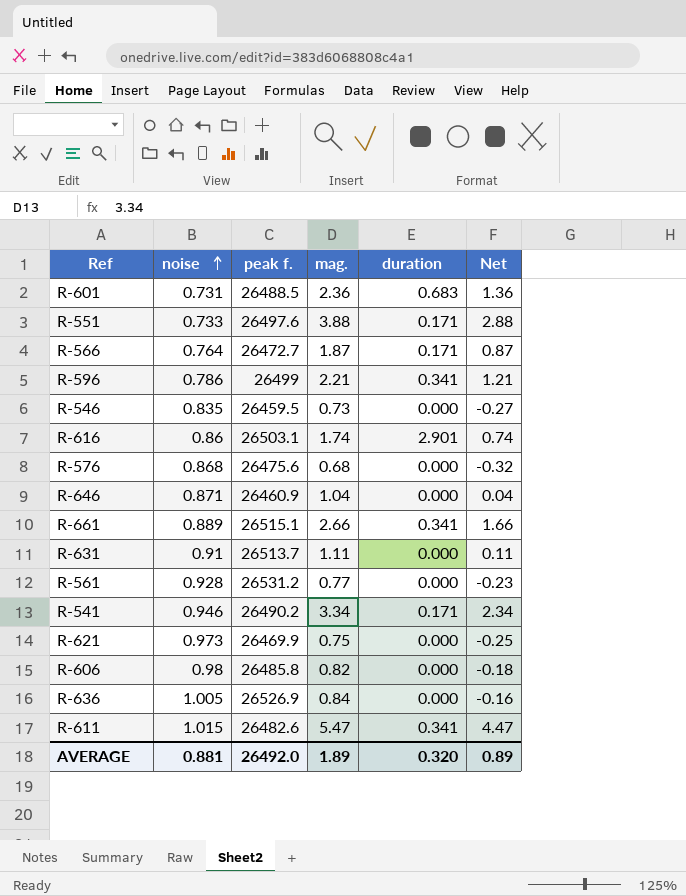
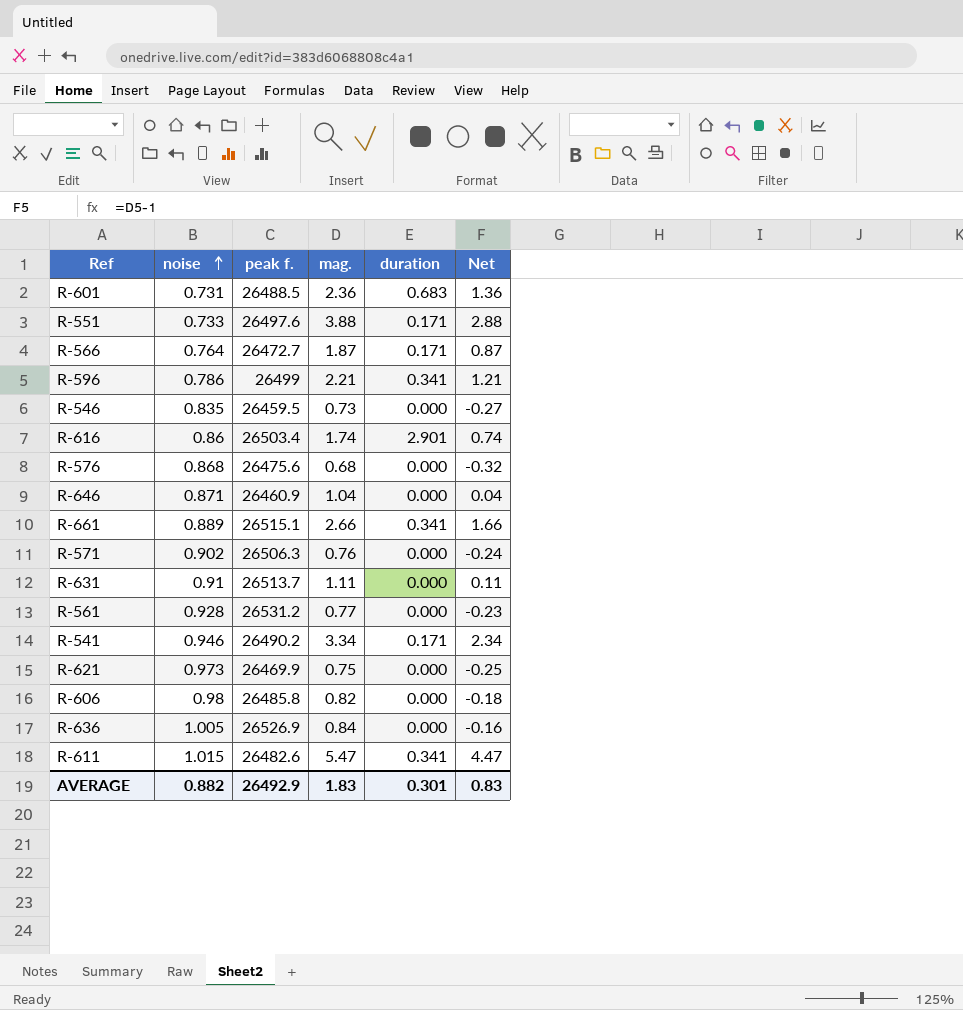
R-616 | peak f.: 26503.1 -> 26503.4
row R-571: none -> 0.902 | 26506.3 | 0.76 | 0.000 | -0.24
AVERAGE | noise: 0.881 -> 0.882
AVERAGE | peak f.: 26492.0 -> 26492.9
AVERAGE | mag.: 1.89 -> 1.83
AVERAGE | duration: 0.320 -> 0.301
AVERAGE | Net: 0.89 -> 0.83

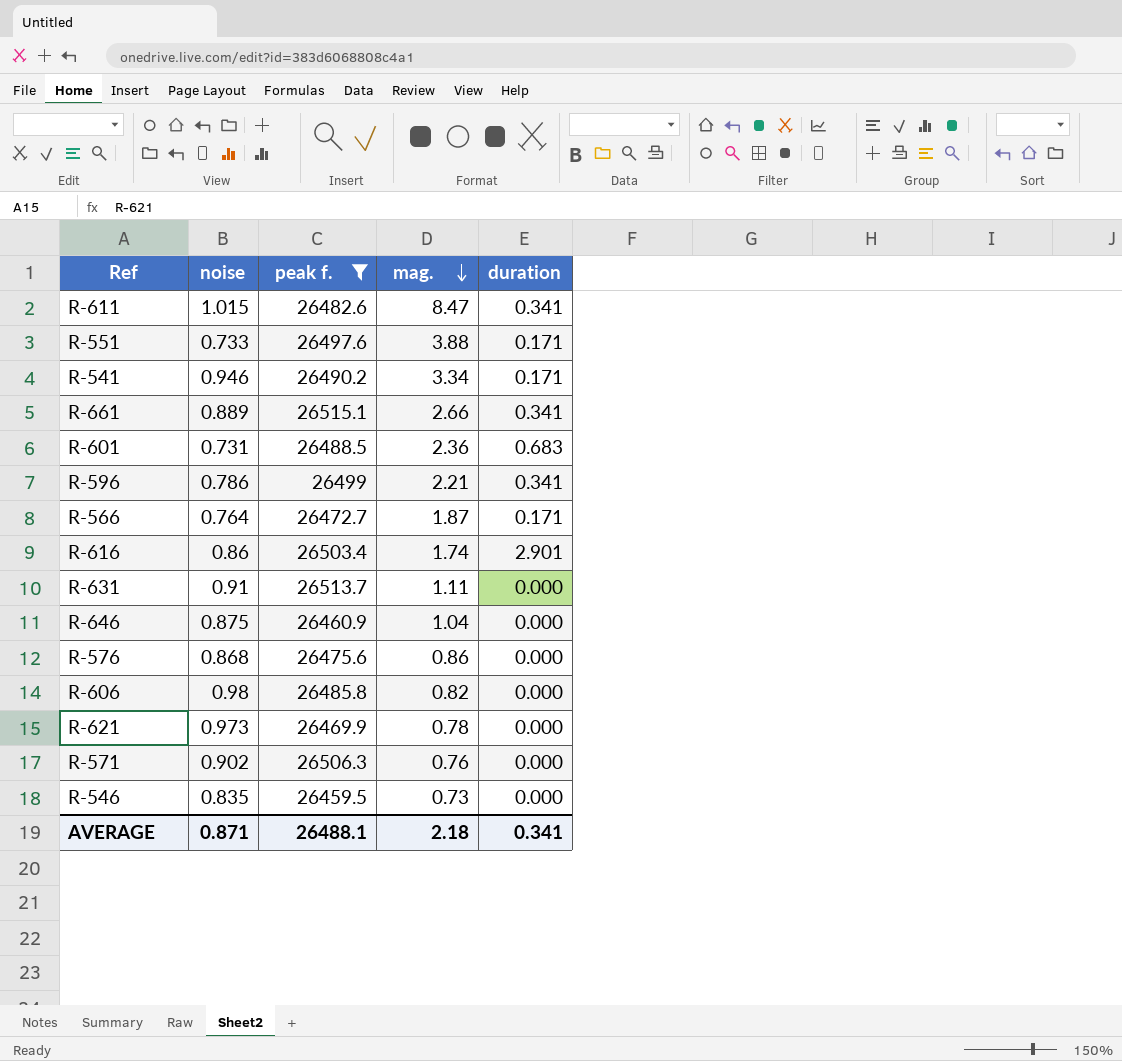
filter: none -> peak f. <= 26515.1
row order: noise ascending -> mag. descending
column Net | formula: [mag.] - 1 -> none
R-611 | mag.: 5.47 -> 8.47
R-646 | noise: 0.871 -> 0.875
R-576 | mag.: 0.68 -> 0.86
R-621 | mag.: 0.75 -> 0.78
AVERAGE | noise: 0.882 -> 0.871
AVERAGE | peak f.: 26492.9 -> 26488.1
AVERAGE | mag.: 1.83 -> 2.18
AVERAGE | duration: 0.301 -> 0.341

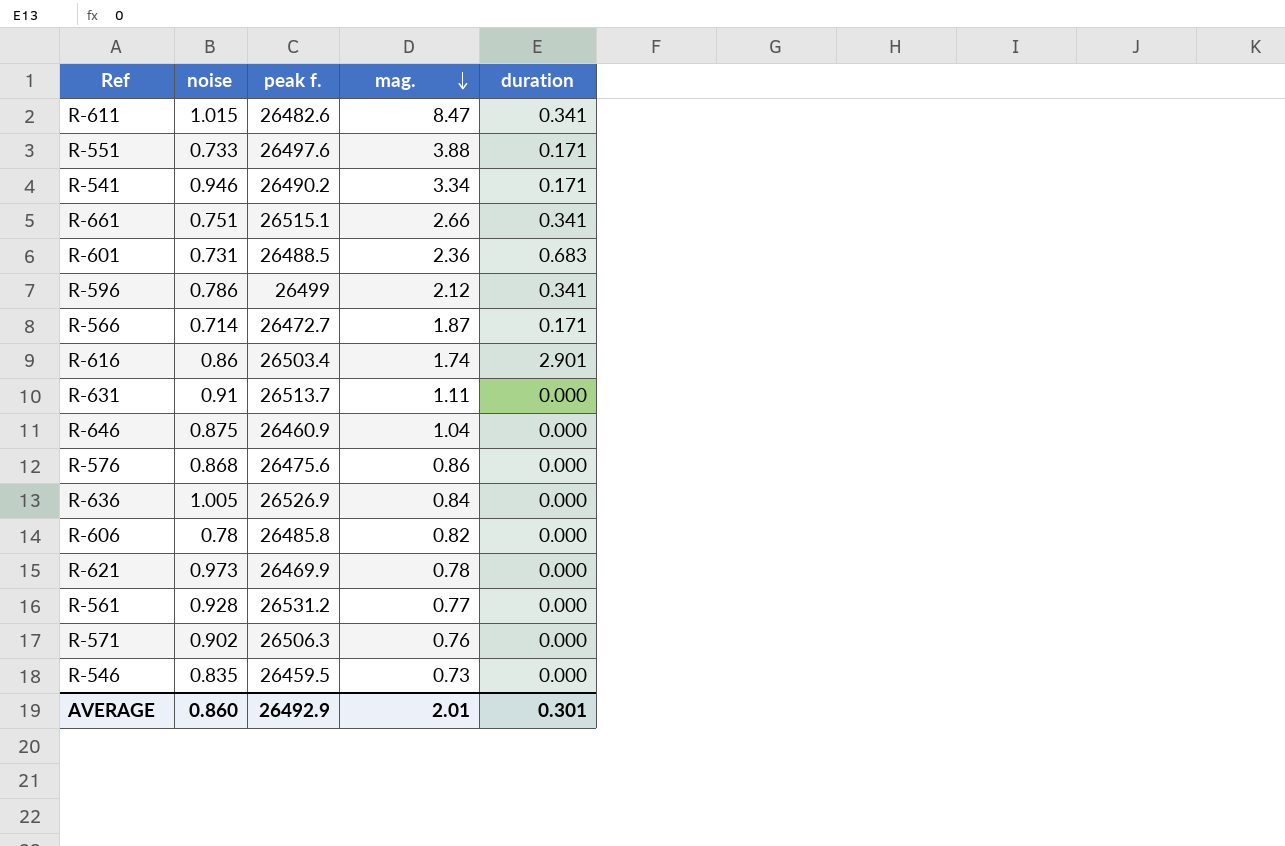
filter: peak f. <= 26515.1 -> none
R-661 | noise: 0.889 -> 0.751
R-596 | mag.: 2.21 -> 2.12
R-566 | noise: 0.764 -> 0.714
R-606 | noise: 0.98 -> 0.78
AVERAGE | noise: 0.871 -> 0.860
AVERAGE | peak f.: 26488.1 -> 26492.9
AVERAGE | mag.: 2.18 -> 2.01
AVERAGE | duration: 0.341 -> 0.301

